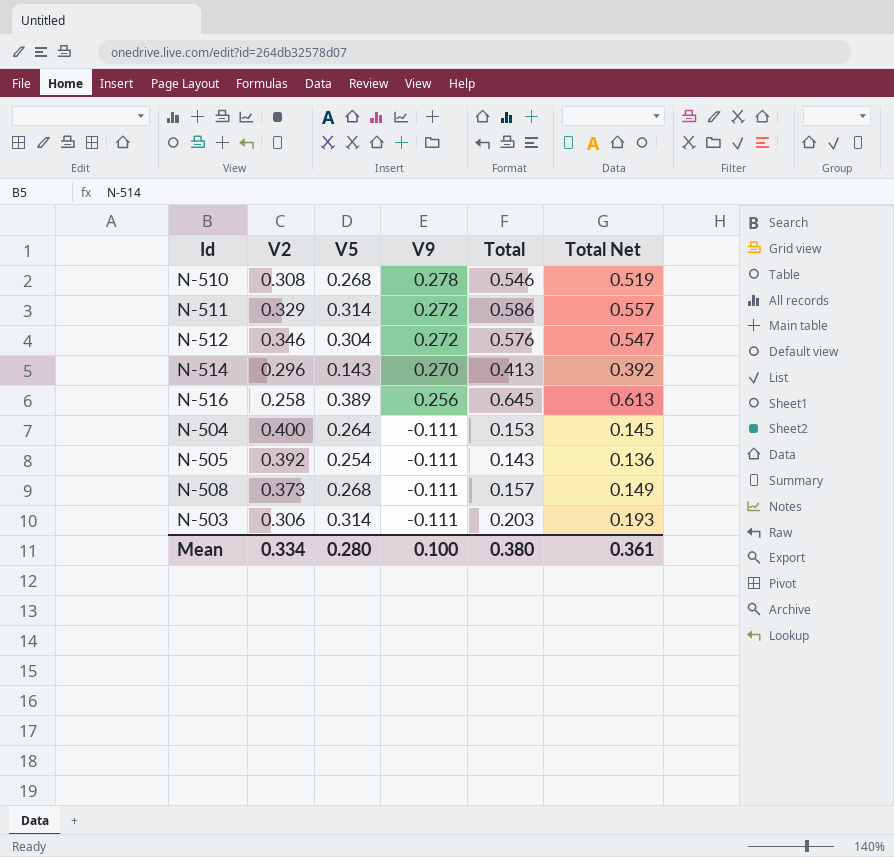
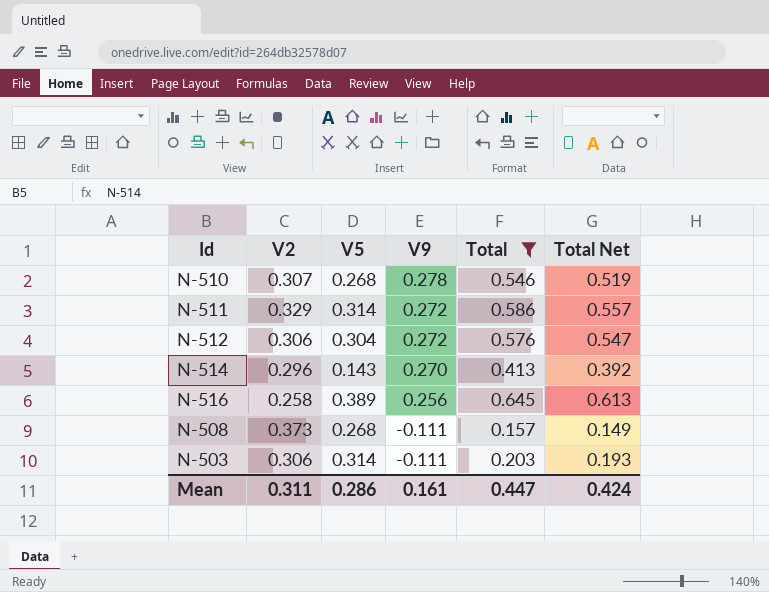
filter: none -> Total >= 0.157
N-510 | V2: 0.308 -> 0.307
N-512 | V2: 0.346 -> 0.306
Mean | V2: 0.334 -> 0.311
Mean | V5: 0.280 -> 0.286
Mean | V9: 0.100 -> 0.161
Mean | Total: 0.380 -> 0.447
Mean | Total Net: 0.361 -> 0.424

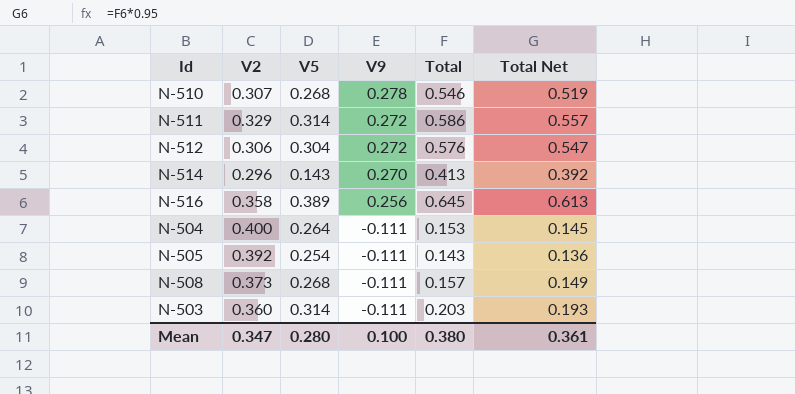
filter: Total >= 0.157 -> none
N-516 | V2: 0.258 -> 0.358
N-503 | V2: 0.306 -> 0.360
Mean | V2: 0.311 -> 0.347
Mean | V5: 0.286 -> 0.280
Mean | V9: 0.161 -> 0.100
Mean | Total: 0.447 -> 0.380
Mean | Total Net: 0.424 -> 0.361

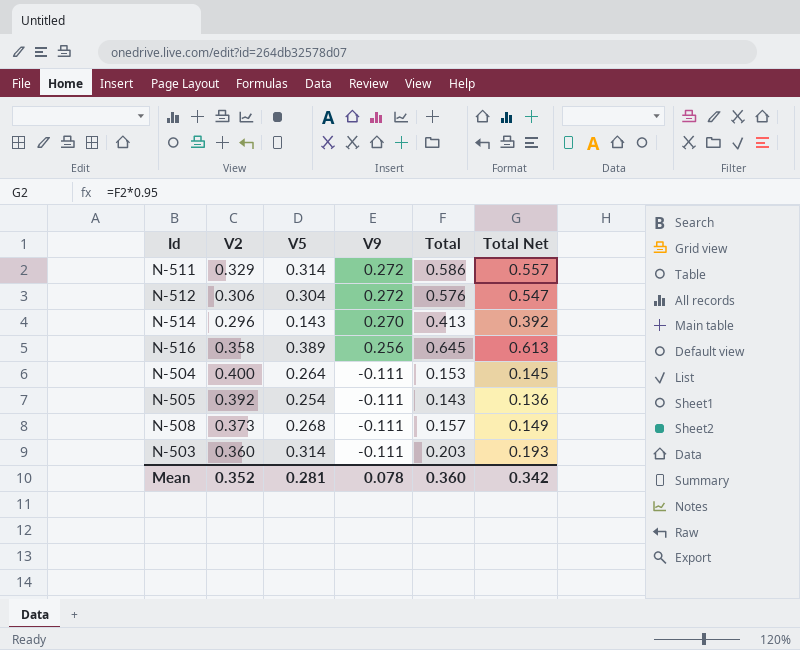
row N-510: 0.307 | 0.268 | 0.278 | 0.546 | 0.519 -> none
Mean | V2: 0.347 -> 0.352
Mean | V5: 0.280 -> 0.281
Mean | V9: 0.100 -> 0.078
Mean | Total: 0.380 -> 0.360
Mean | Total Net: 0.361 -> 0.342

